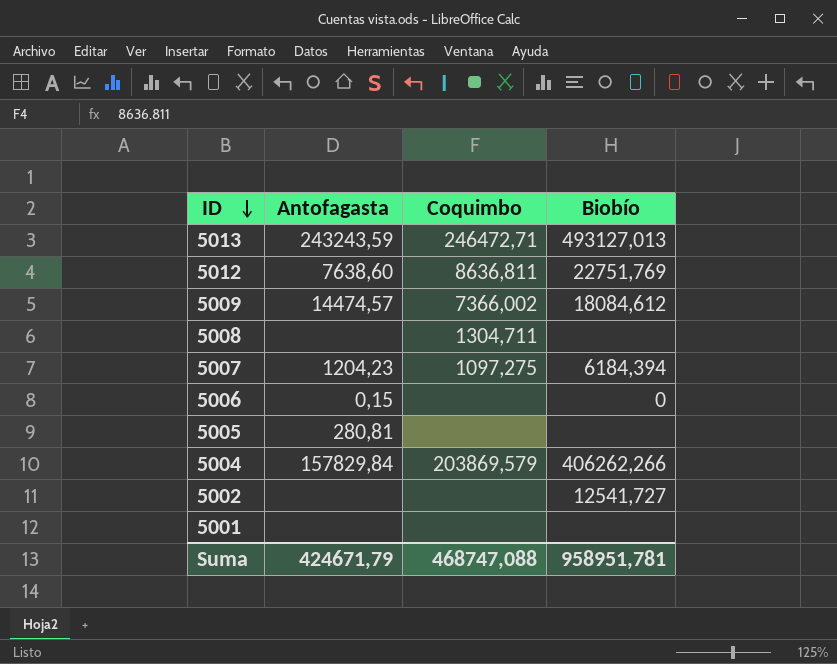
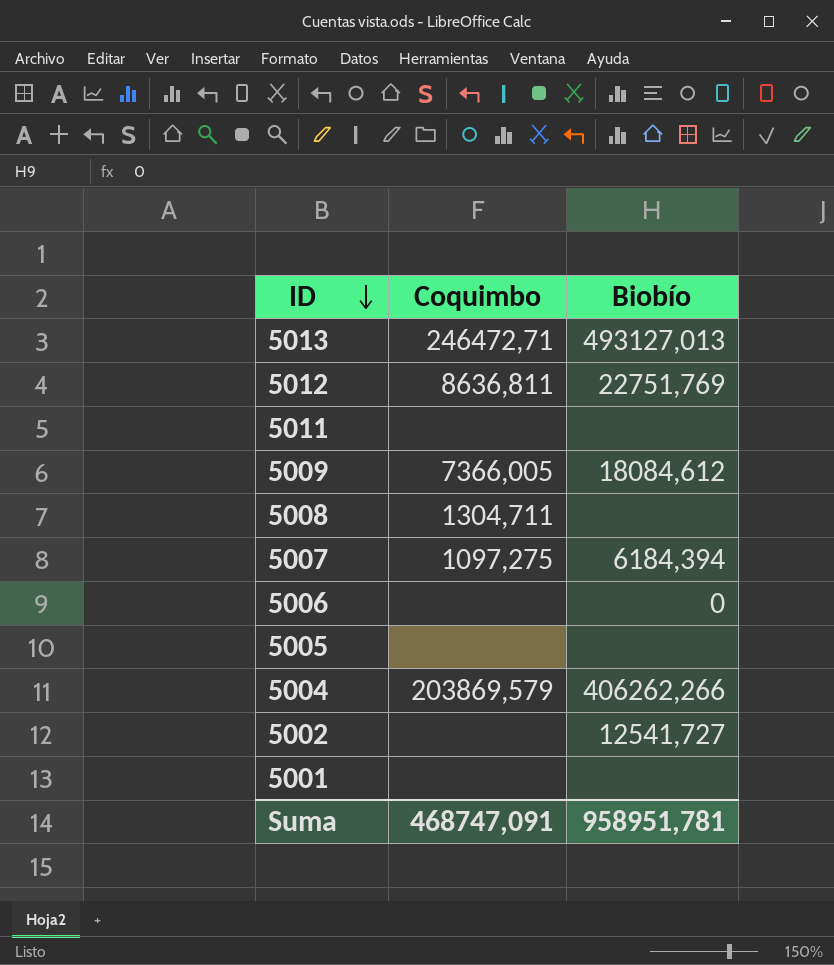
column Antofagasta | position: 2 -> none
row 5011: none -> none | none
5009 | Coquimbo: 7366,002 -> 7366,005
Suma | Coquimbo: 468747,088 -> 468747,091

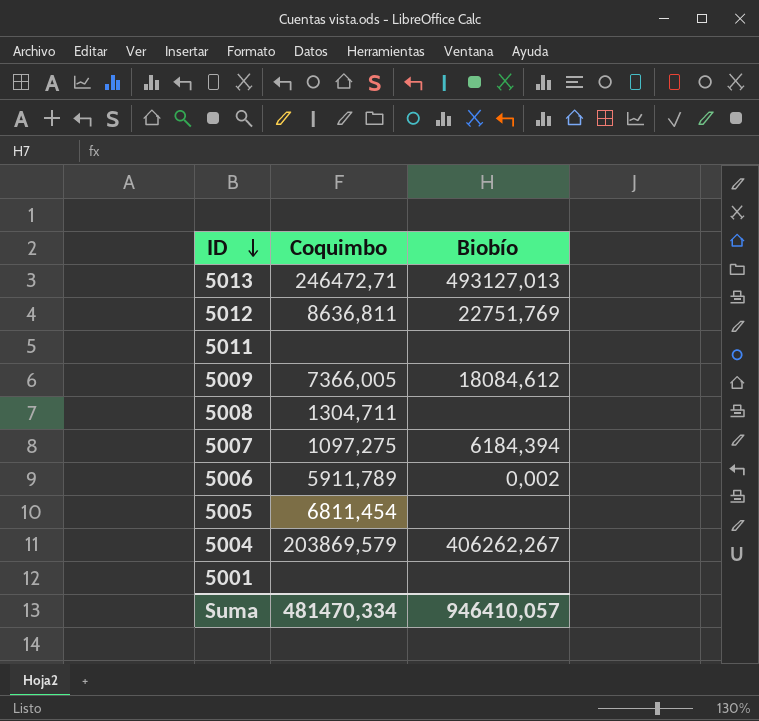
row 5002: none | 12541,727 -> none
5006 | Coquimbo: none -> 5911,789
5006 | Biobío: 0 -> 0,002
5005 | Coquimbo: none -> 6811,454
5004 | Biobío: 406262,266 -> 406262,267
Suma | Coquimbo: 468747,091 -> 481470,334
Suma | Biobío: 958951,781 -> 946410,057

